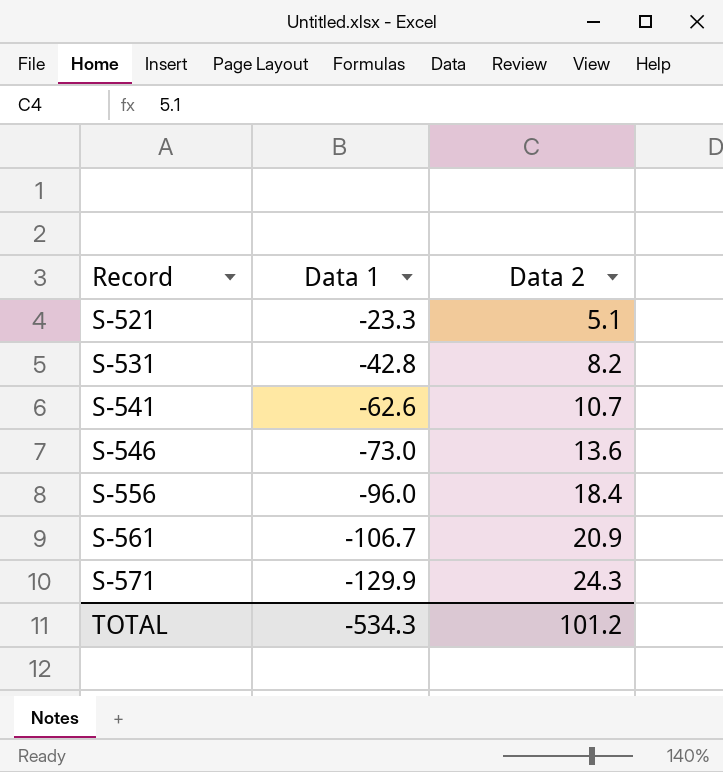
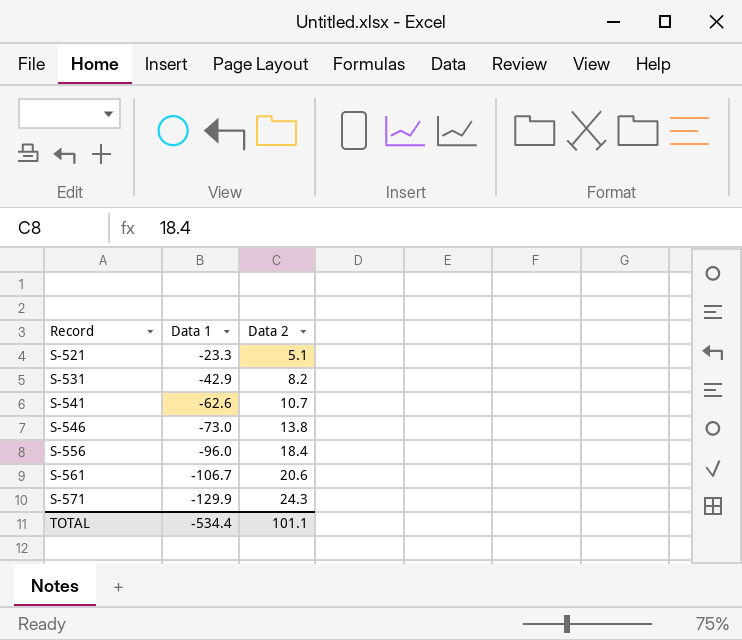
S-531 | Data 1: -42.8 -> -42.9
S-546 | Data 2: 13.6 -> 13.8
S-561 | Data 2: 20.9 -> 20.6
TOTAL | Data 1: -534.3 -> -534.4
TOTAL | Data 2: 101.2 -> 101.1

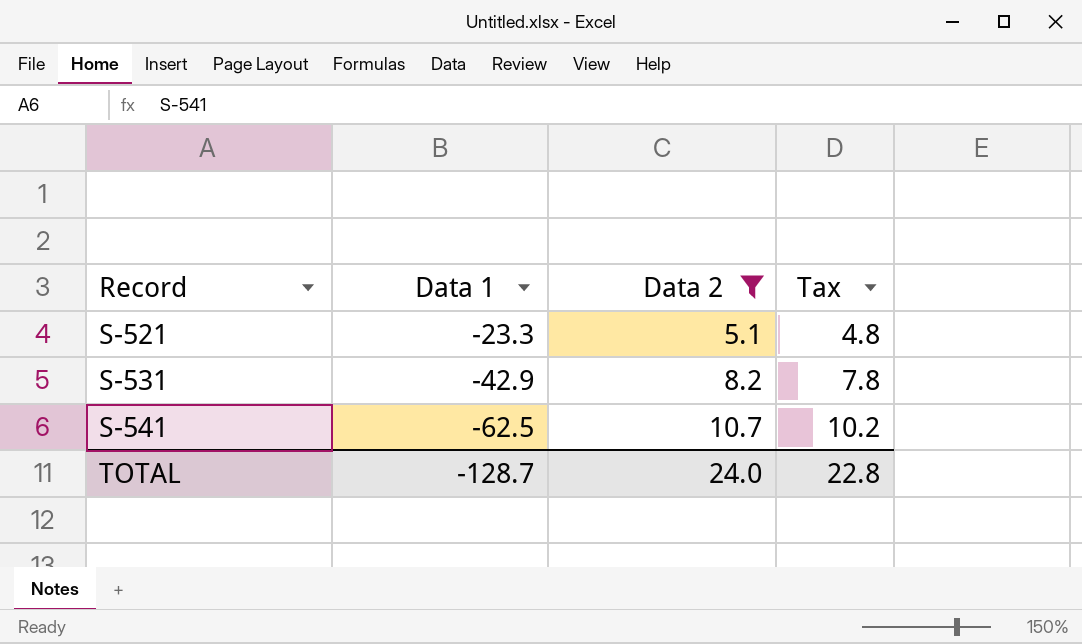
filter: none -> Data 2 <= 10.7
column Tax | formula: none -> [Data 2] * 0.95
S-541 | Data 1: -62.6 -> -62.5
TOTAL | Data 1: -534.4 -> -128.7
TOTAL | Data 2: 101.1 -> 24.0

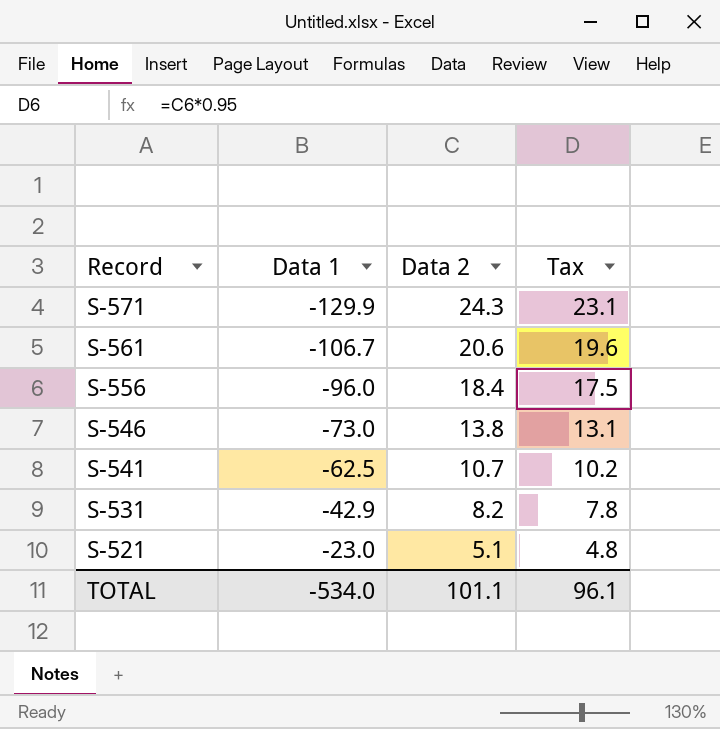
filter: Data 2 <= 10.7 -> none
row order: Record ascending -> Record descending
S-521 | Data 1: -23.3 -> -23.0
TOTAL | Data 1: -128.7 -> -534.0
TOTAL | Data 2: 24.0 -> 101.1
TOTAL | Tax: 22.8 -> 96.1

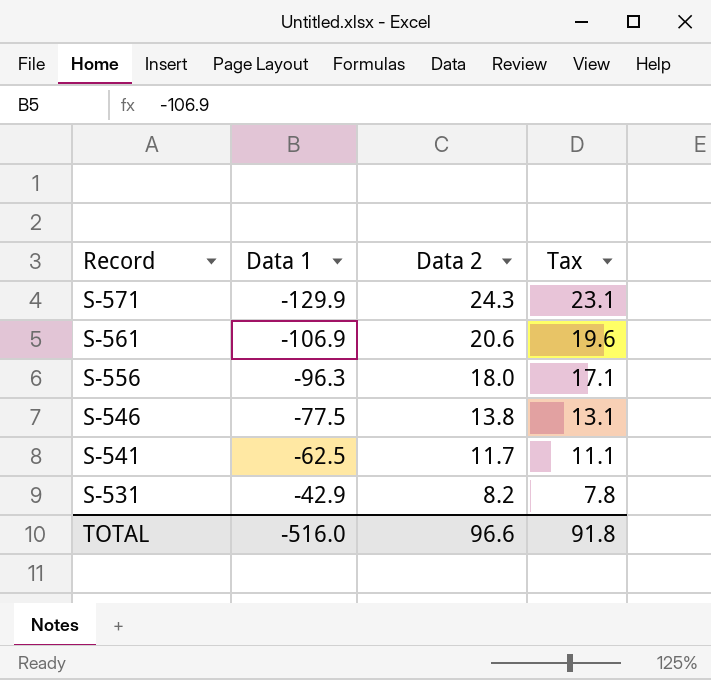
row S-521: -23.0 | 5.1 | 4.8 -> none
S-561 | Data 1: -106.7 -> -106.9
S-556 | Data 1: -96.0 -> -96.3
S-556 | Data 2: 18.4 -> 18.0
S-556 | Tax: 17.5 -> 17.1
S-546 | Data 1: -73.0 -> -77.5
S-541 | Data 2: 10.7 -> 11.7
S-541 | Tax: 10.2 -> 11.1
TOTAL | Data 1: -534.0 -> -516.0
TOTAL | Data 2: 101.1 -> 96.6
TOTAL | Tax: 96.1 -> 91.8

